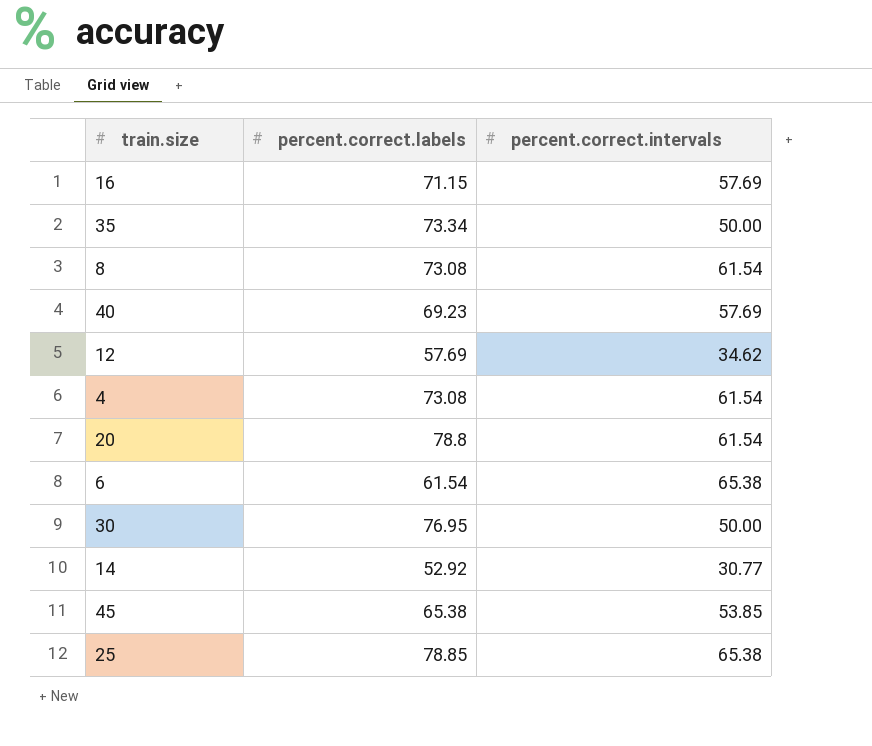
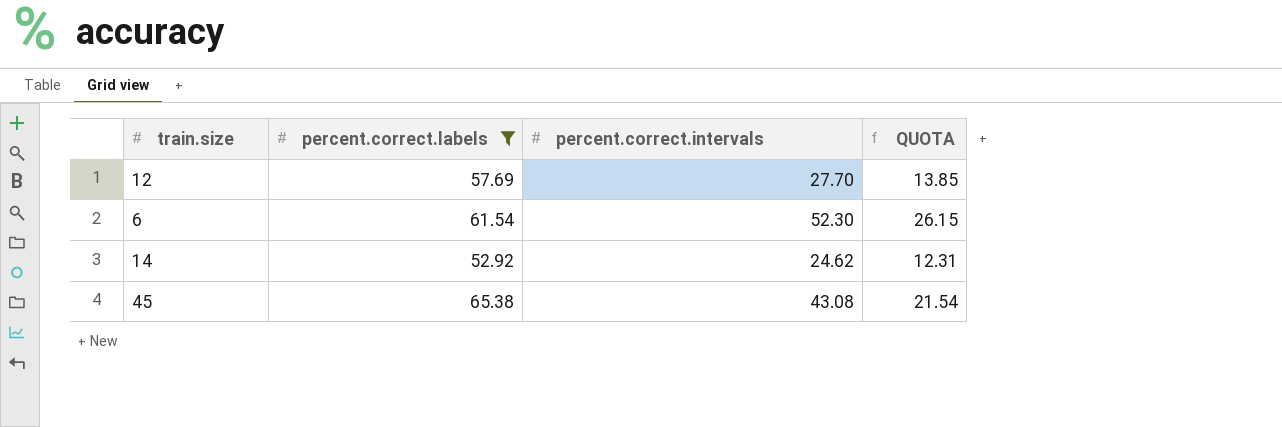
filter: none -> percent.correct.labels <= 65.38
column QUOTA | formula: none -> [percent.correct.intervals] * 0.5
12 | percent.correct.intervals: 34.62 -> 27.70
6 | percent.correct.intervals: 65.38 -> 52.30
14 | percent.correct.intervals: 30.77 -> 24.62
45 | percent.correct.intervals: 53.85 -> 43.08

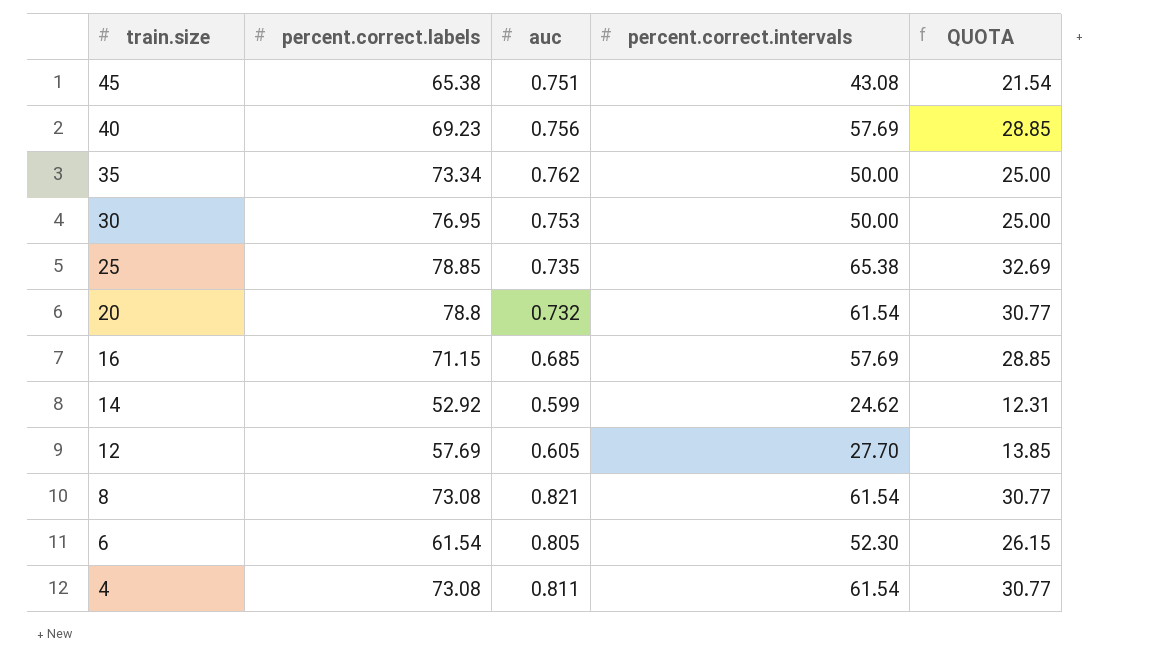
filter: percent.correct.labels <= 65.38 -> none
row order: none -> train.size descending
column auc | position: none -> 3

